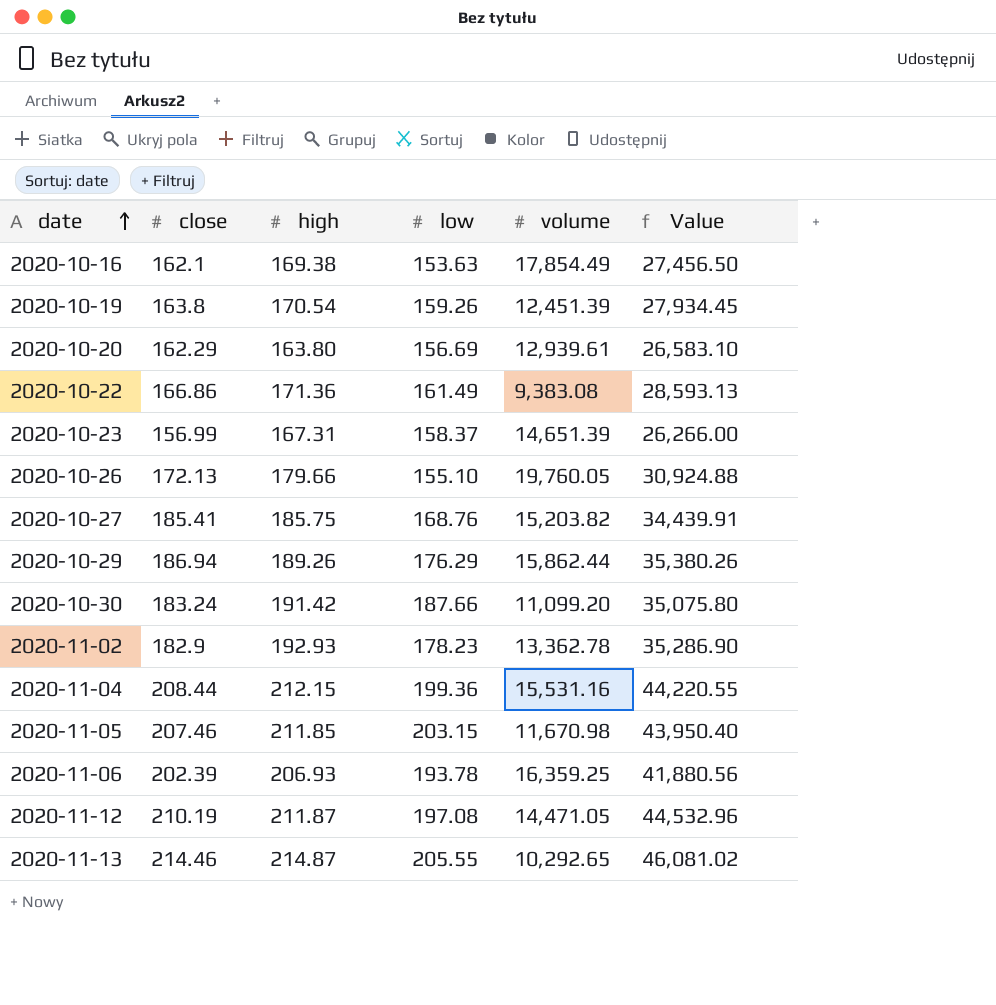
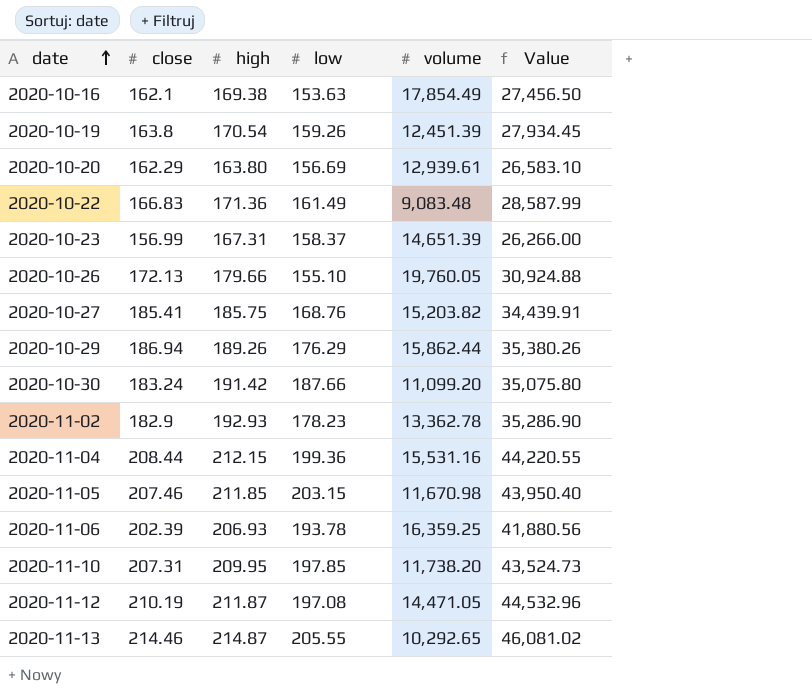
2020-10-22 | close: 166.86 -> 166.83
2020-10-22 | volume: 9,383.08 -> 9,083.48
2020-10-22 | Value: 28,593.13 -> 28,587.99
row 2020-11-10: none -> 207.31 | 209.95 | 197.85 | 11,738.20 | 43,524.73

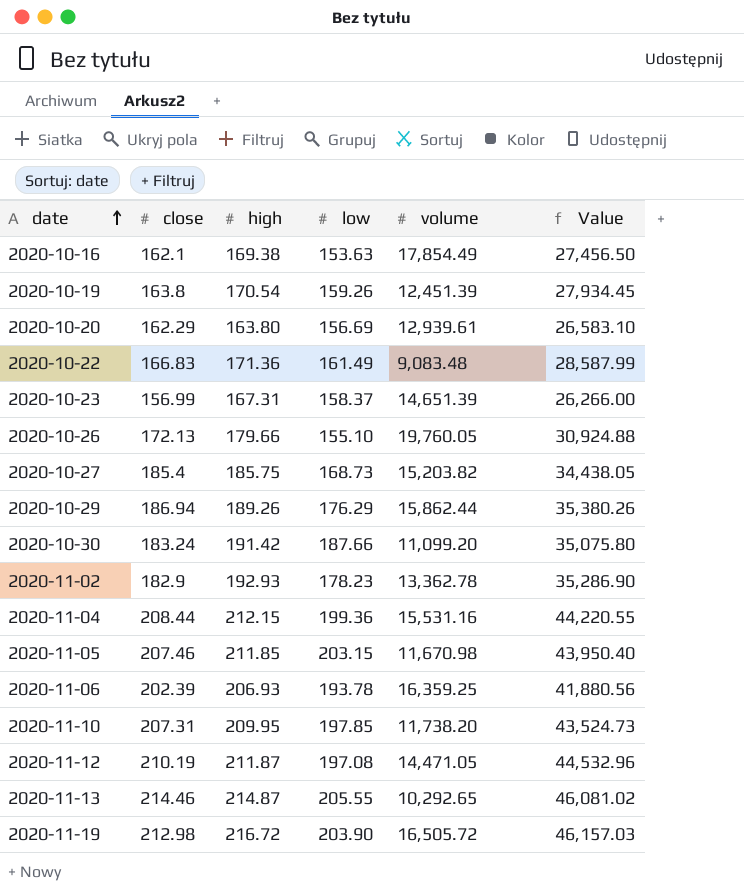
2020-10-27 | close: 185.41 -> 185.4
2020-10-27 | low: 168.76 -> 168.73
2020-10-27 | Value: 34,439.91 -> 34,438.05
row 2020-11-19: none -> 212.98 | 216.72 | 203.90 | 16,505.72 | 46,157.03

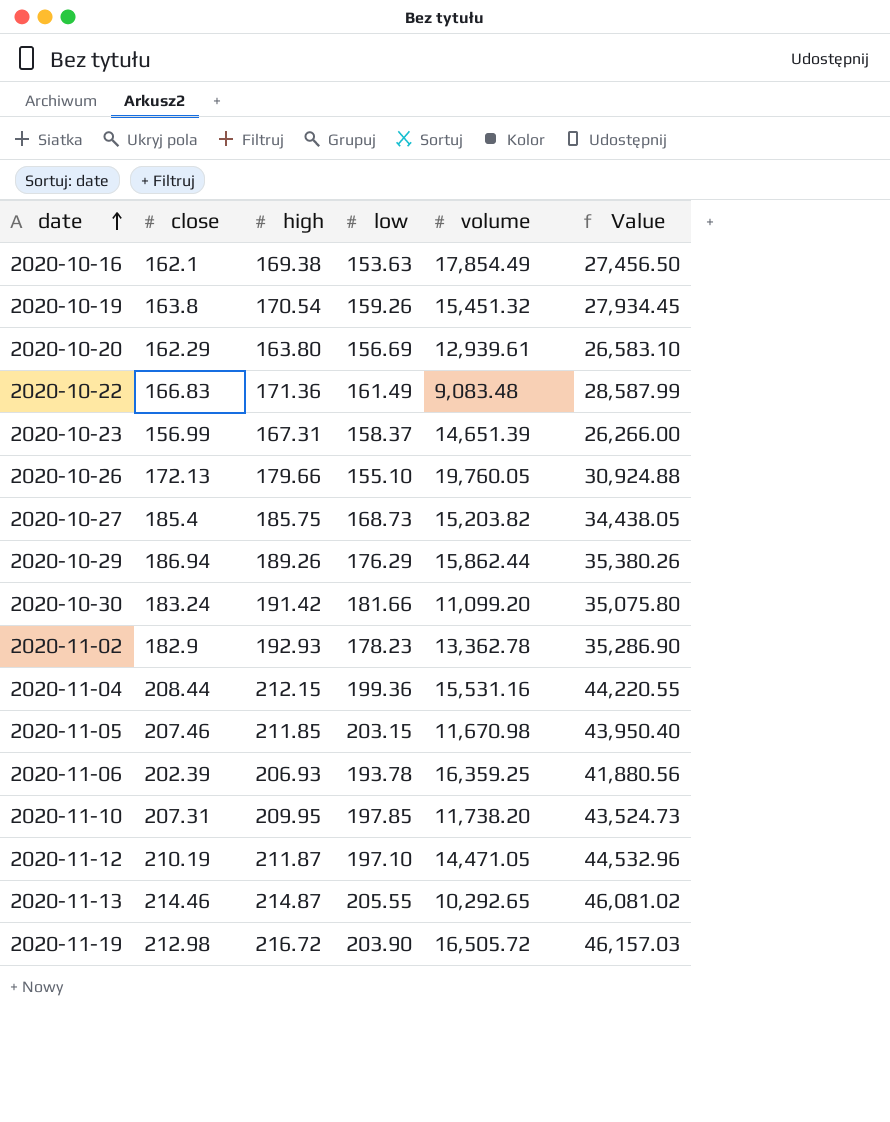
2020-10-19 | volume: 12,451.39 -> 15,451.32
2020-10-30 | low: 187.66 -> 181.66
2020-11-12 | low: 197.08 -> 197.10

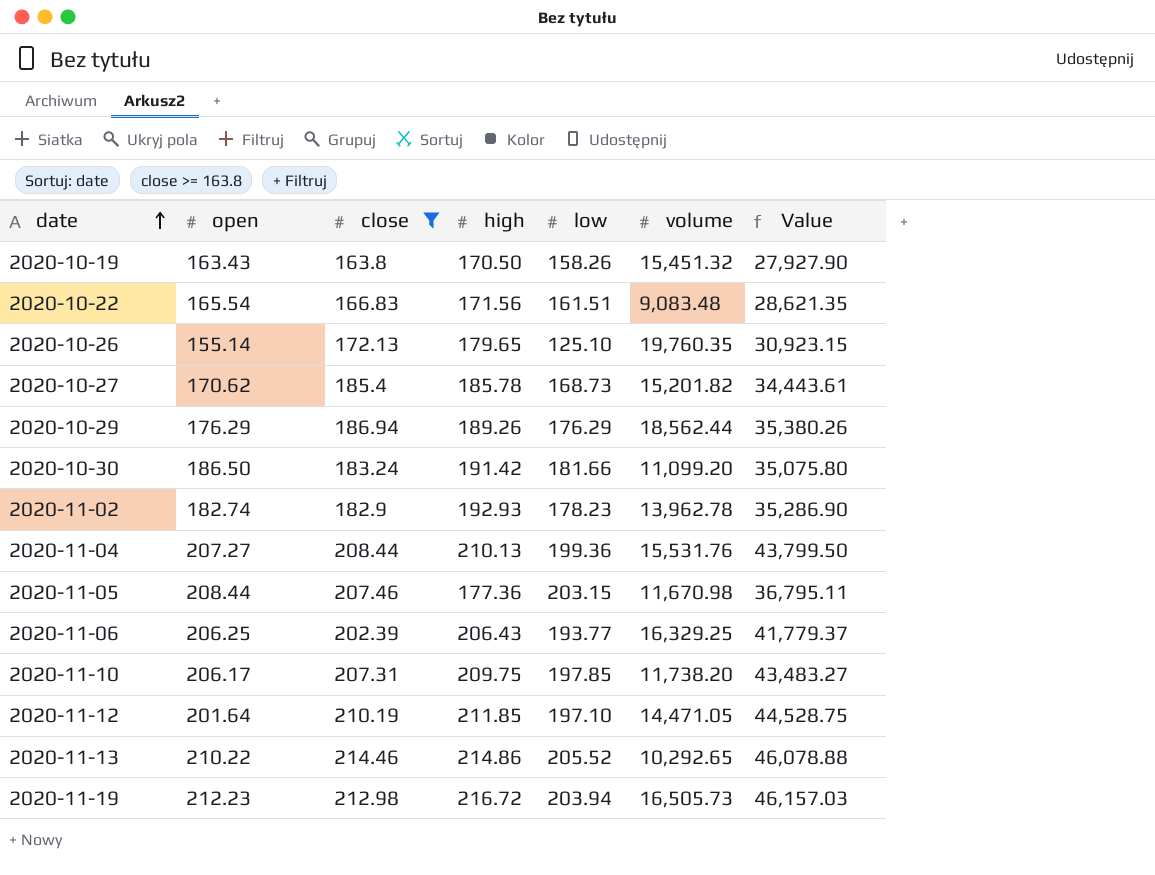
filter: none -> close >= 163.8
column open | position: none -> 2
2020-10-19 | high: 170.54 -> 170.50
2020-10-19 | low: 159.26 -> 158.26
2020-10-19 | Value: 27,934.45 -> 27,927.90
2020-10-22 | high: 171.36 -> 171.56
2020-10-22 | low: 161.49 -> 161.51
2020-10-22 | Value: 28,587.99 -> 28,621.35
2020-10-26 | high: 179.66 -> 179.65
2020-10-26 | low: 155.10 -> 125.10
2020-10-26 | volume: 19,760.05 -> 19,760.35
2020-10-26 | Value: 30,924.88 -> 30,923.15
2020-10-27 | high: 185.75 -> 185.78
2020-10-27 | volume: 15,203.82 -> 15,201.82
2020-10-27 | Value: 34,438.05 -> 34,443.61
2020-10-29 | volume: 15,862.44 -> 18,562.44
2020-11-02 | volume: 13,362.78 -> 13,962.78
2020-11-04 | high: 212.15 -> 210.13
2020-11-04 | volume: 15,531.16 -> 15,531.76
2020-11-04 | Value: 44,220.55 -> 43,799.50
2020-11-05 | high: 211.85 -> 177.36
2020-11-05 | Value: 43,950.40 -> 36,795.11
2020-11-06 | high: 206.93 -> 206.43
2020-11-06 | low: 193.78 -> 193.77
2020-11-06 | volume: 16,359.25 -> 16,329.25
2020-11-06 | Value: 41,880.56 -> 41,779.37
2020-11-10 | high: 209.95 -> 209.75
2020-11-10 | Value: 43,524.73 -> 43,483.27
2020-11-12 | high: 211.87 -> 211.85
2020-11-12 | Value: 44,532.96 -> 44,528.75
2020-11-13 | high: 214.87 -> 214.86
2020-11-13 | low: 205.55 -> 205.52
2020-11-13 | Value: 46,081.02 -> 46,078.88
2020-11-19 | low: 203.90 -> 203.94
2020-11-19 | volume: 16,505.72 -> 16,505.73

